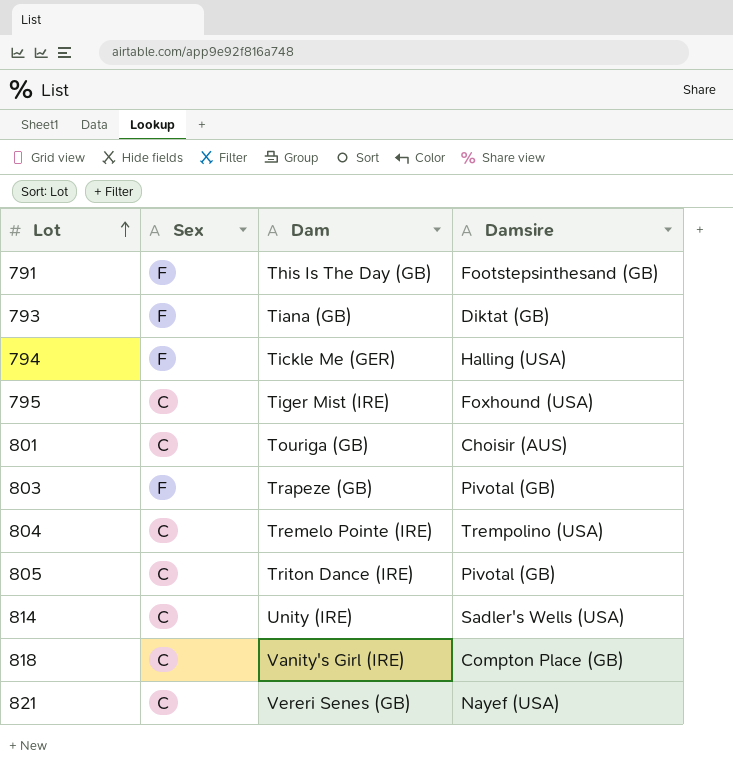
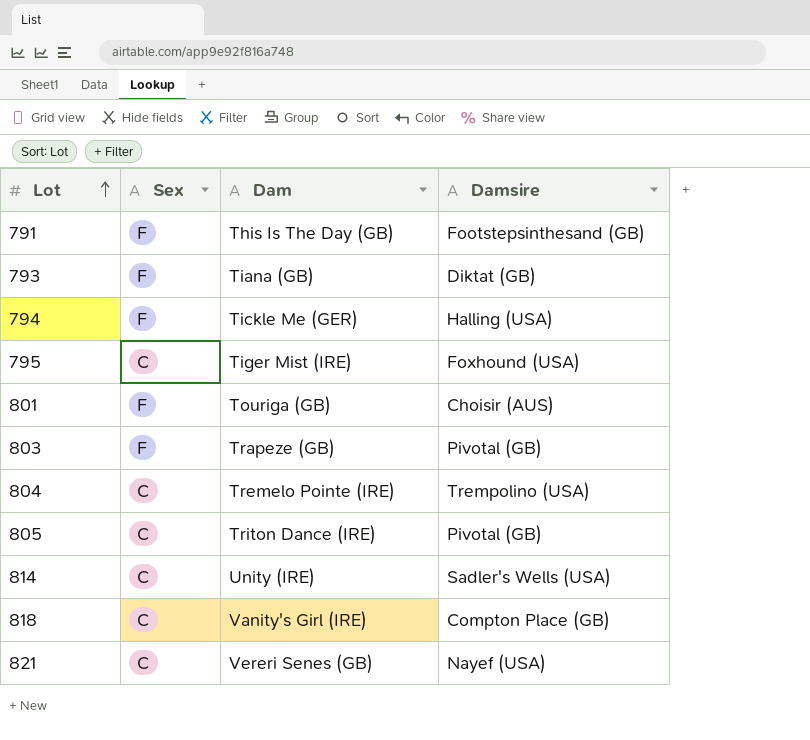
801 | Sex: C -> F

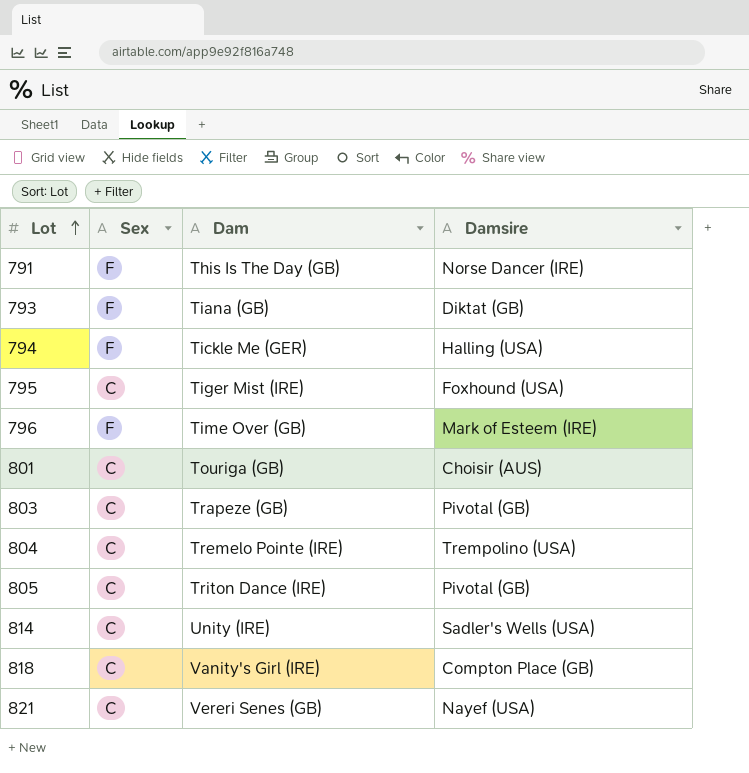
791 | Damsire: Footstepsinthesand (GB) -> Norse Dancer (IRE)
row 796: none -> F | Time Over (GB) | Mark of Esteem (IRE)
801 | Sex: F -> C
803 | Sex: F -> C

